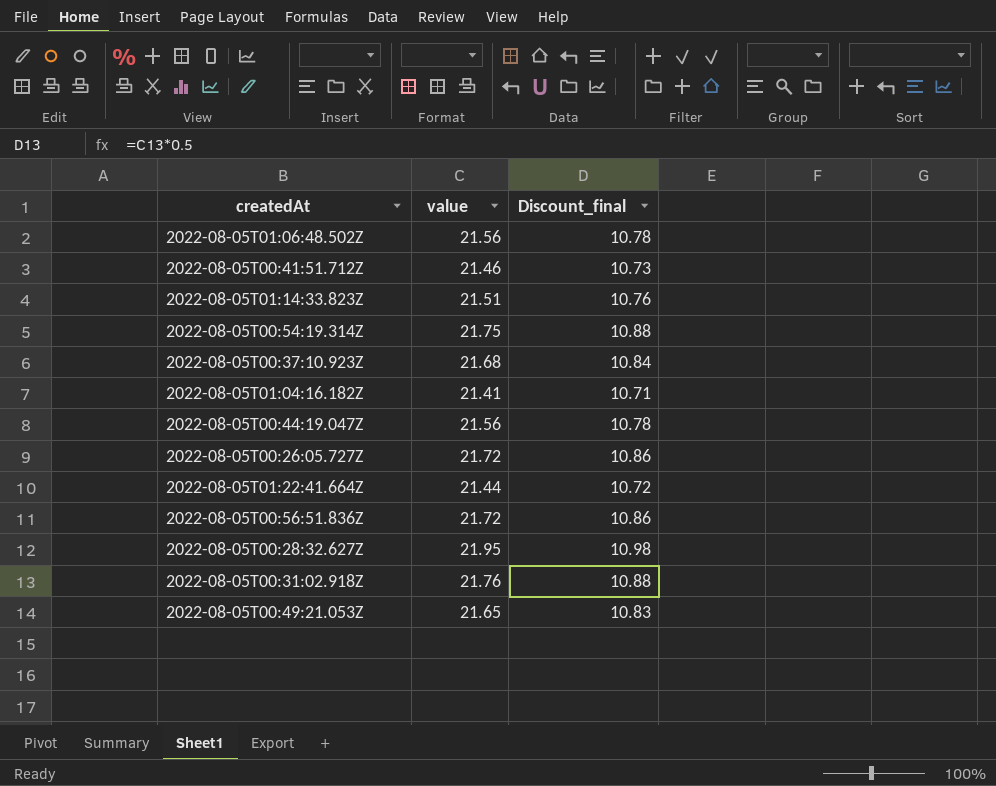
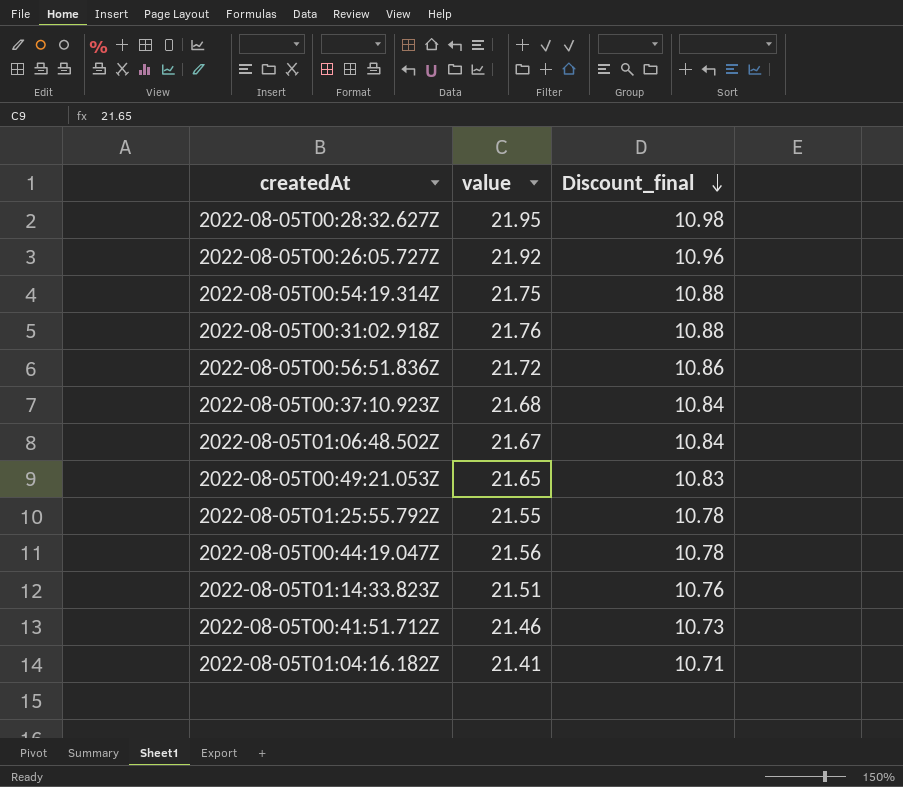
row order: none -> Discount_final descending
row 2022-08-05T01:22:41.664Z: 21.44 | 10.72 -> none
2022-08-05T00:26:05.727Z | value: 21.72 -> 21.92
2022-08-05T00:26:05.727Z | Discount_final: 10.86 -> 10.96
2022-08-05T01:06:48.502Z | value: 21.56 -> 21.67
2022-08-05T01:06:48.502Z | Discount_final: 10.78 -> 10.84
row 2022-08-05T01:25:55.792Z: none -> 21.55 | 10.78

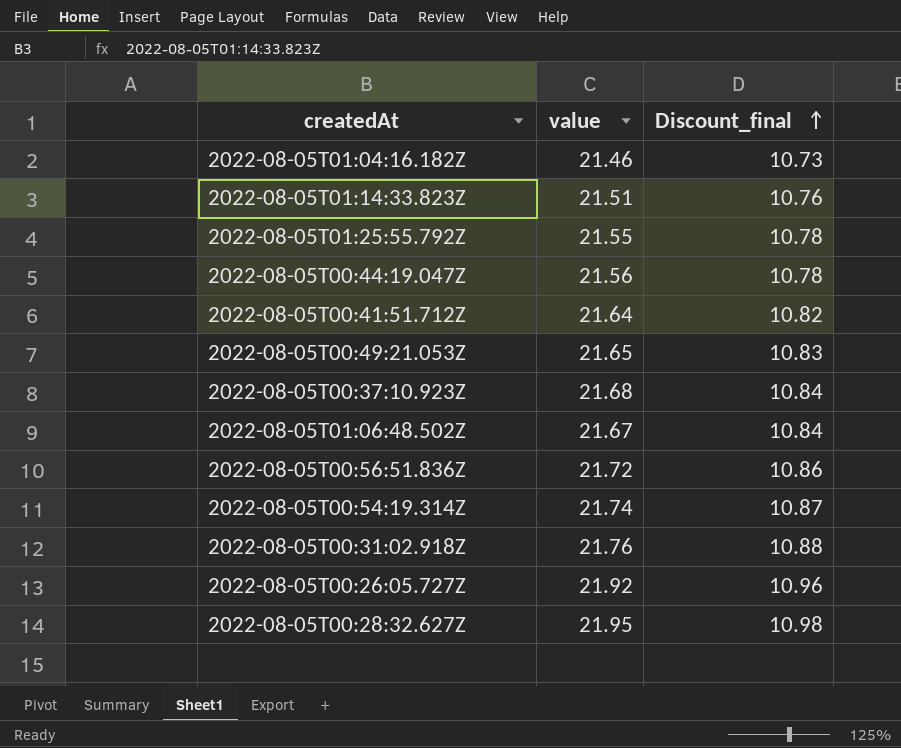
row order: Discount_final descending -> Discount_final ascending
2022-08-05T01:04:16.182Z | value: 21.41 -> 21.46
2022-08-05T01:04:16.182Z | Discount_final: 10.71 -> 10.73
2022-08-05T00:41:51.712Z | value: 21.46 -> 21.64
2022-08-05T00:41:51.712Z | Discount_final: 10.73 -> 10.82
2022-08-05T00:54:19.314Z | value: 21.75 -> 21.74
2022-08-05T00:54:19.314Z | Discount_final: 10.88 -> 10.87

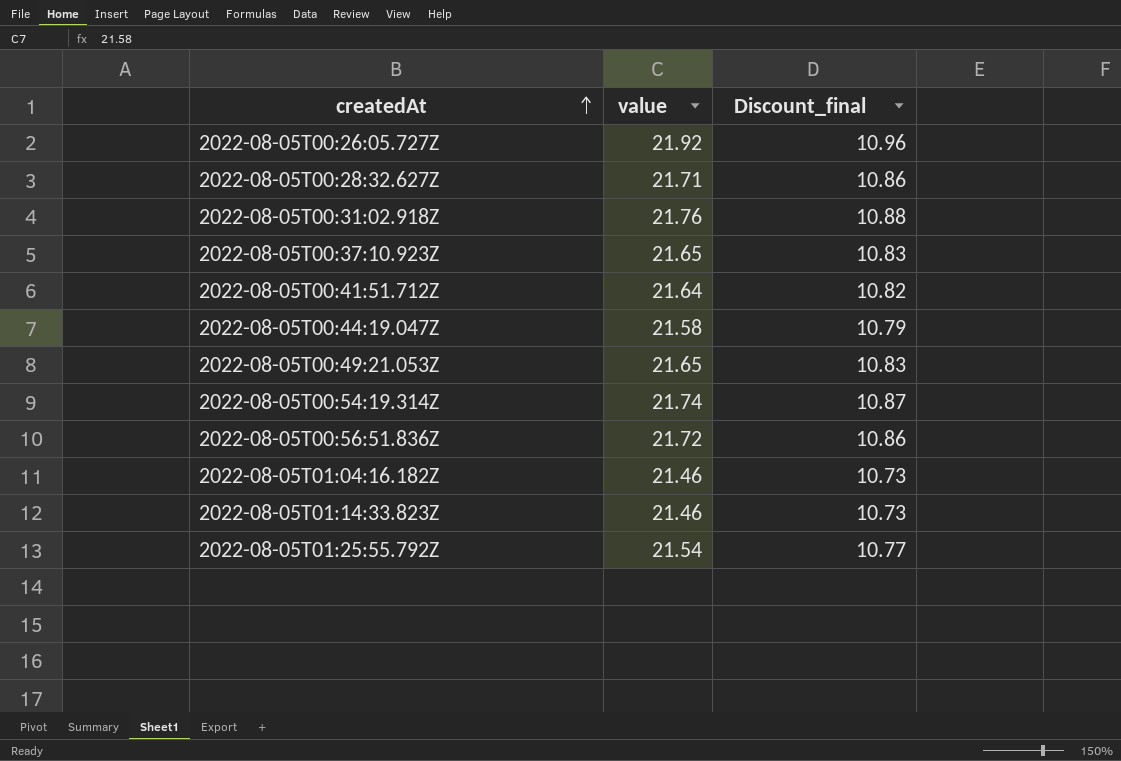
row order: Discount_final ascending -> createdAt ascending
row 2022-08-05T01:06:48.502Z: 21.67 | 10.84 -> none
2022-08-05T00:28:32.627Z | value: 21.95 -> 21.71
2022-08-05T00:28:32.627Z | Discount_final: 10.98 -> 10.86
2022-08-05T00:37:10.923Z | value: 21.68 -> 21.65
2022-08-05T00:37:10.923Z | Discount_final: 10.84 -> 10.83
2022-08-05T00:44:19.047Z | value: 21.56 -> 21.58
2022-08-05T00:44:19.047Z | Discount_final: 10.78 -> 10.79
2022-08-05T01:14:33.823Z | value: 21.51 -> 21.46
2022-08-05T01:14:33.823Z | Discount_final: 10.76 -> 10.73
2022-08-05T01:25:55.792Z | value: 21.55 -> 21.54
2022-08-05T01:25:55.792Z | Discount_final: 10.78 -> 10.77

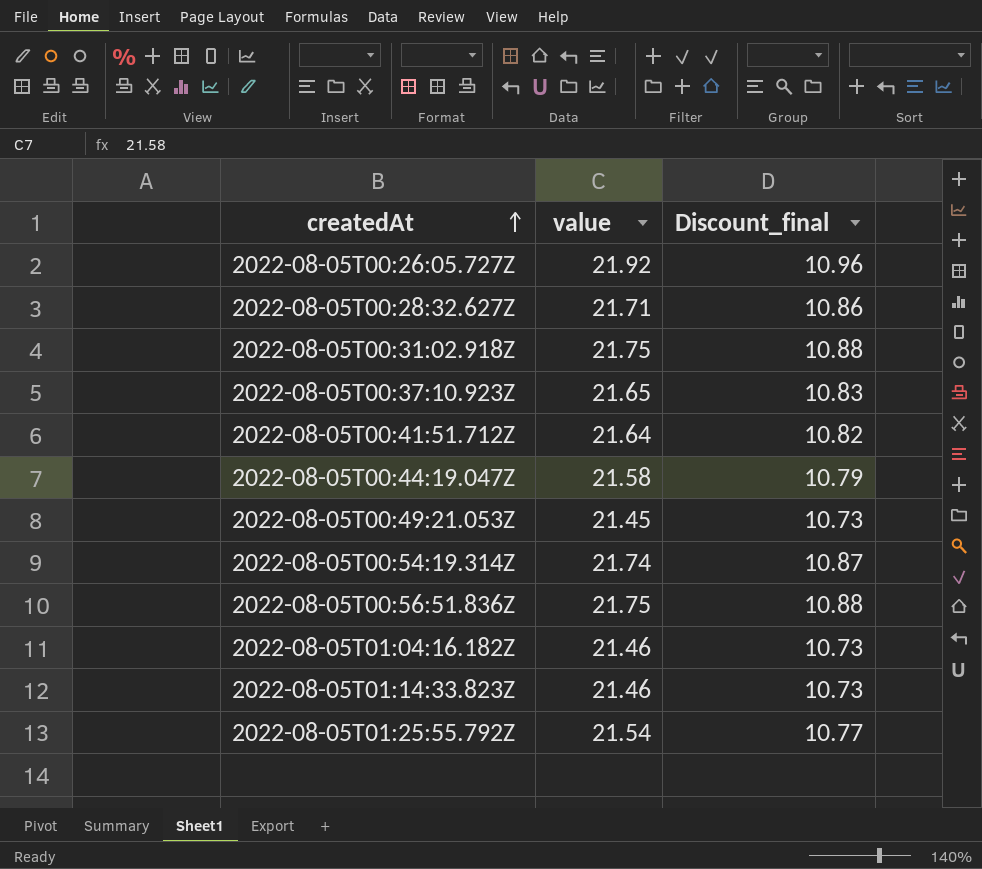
2022-08-05T00:31:02.918Z | value: 21.76 -> 21.75
2022-08-05T00:49:21.053Z | value: 21.65 -> 21.45
2022-08-05T00:49:21.053Z | Discount_final: 10.83 -> 10.73
2022-08-05T00:56:51.836Z | value: 21.72 -> 21.75
2022-08-05T00:56:51.836Z | Discount_final: 10.86 -> 10.88

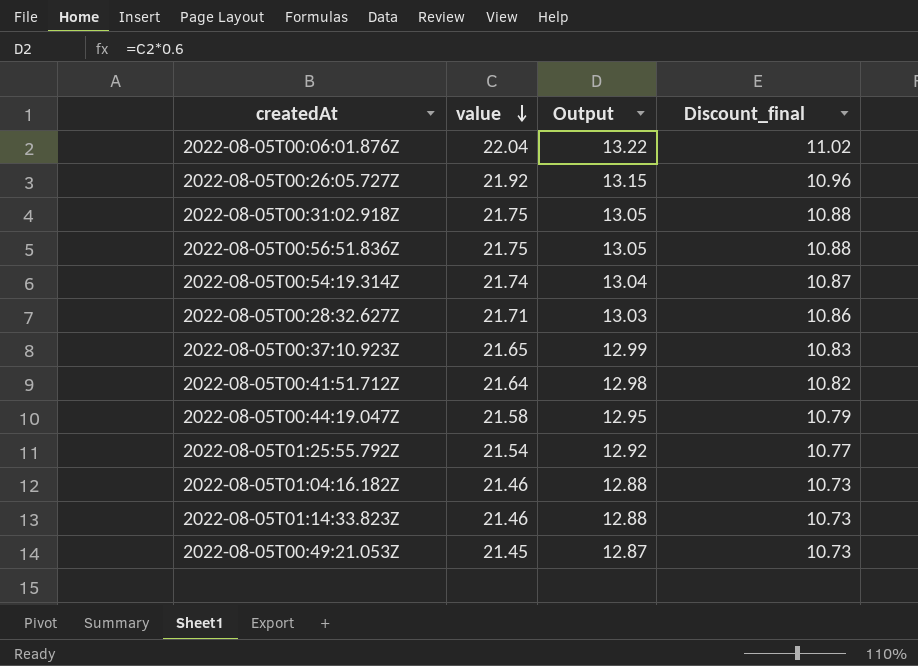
row order: createdAt ascending -> value descending
column Output | formula: none -> [value] * 0.6
row 2022-08-05T00:06:01.876Z: none -> 22.04 | 13.22 | 11.02

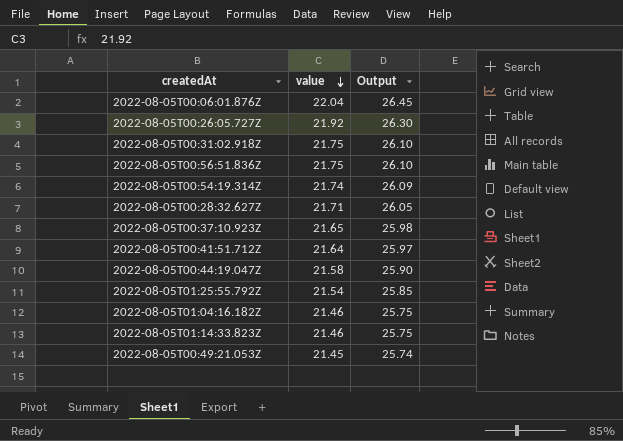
column Discount_final | formula: [value] * 0.5 -> none
column Output | formula: [value] * 0.6 -> [value] * 1.2

